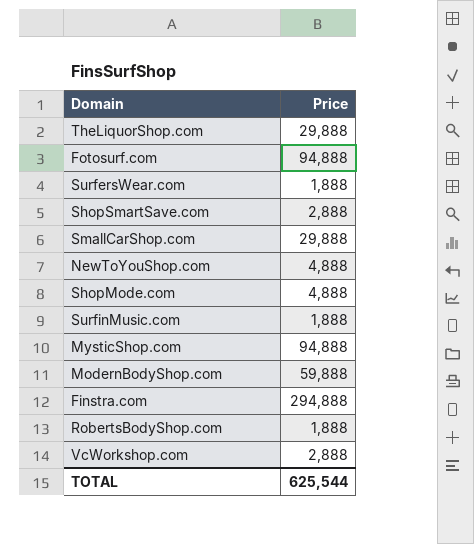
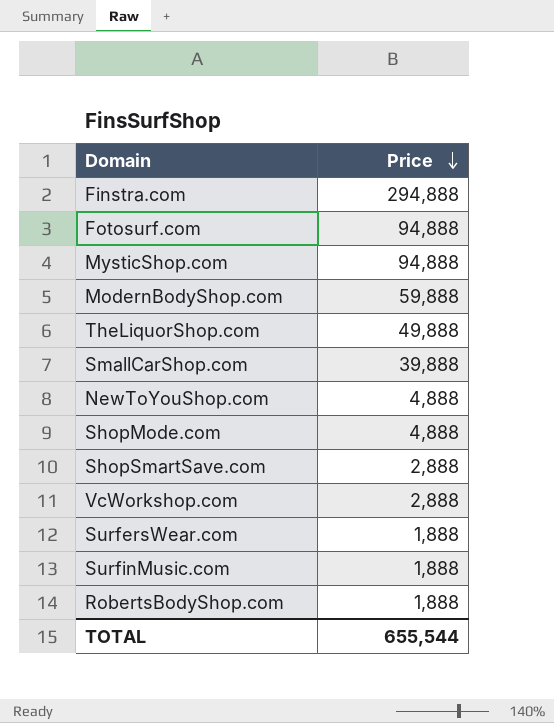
row order: none -> Price descending
TheLiquorShop.com | Price: 29,888 -> 49,888
SmallCarShop.com | Price: 29,888 -> 39,888
TOTAL | Price: 625,544 -> 655,544

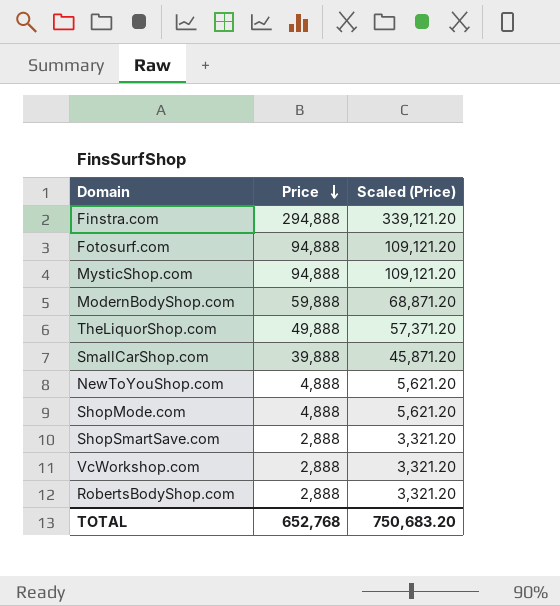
column Scaled (Price) | formula: none -> [Price] * 1.15
row SurfersWear.com: 1,888 -> none
row SurfinMusic.com: 1,888 -> none
RobertsBodyShop.com | Price: 1,888 -> 2,888
TOTAL | Price: 655,544 -> 652,768

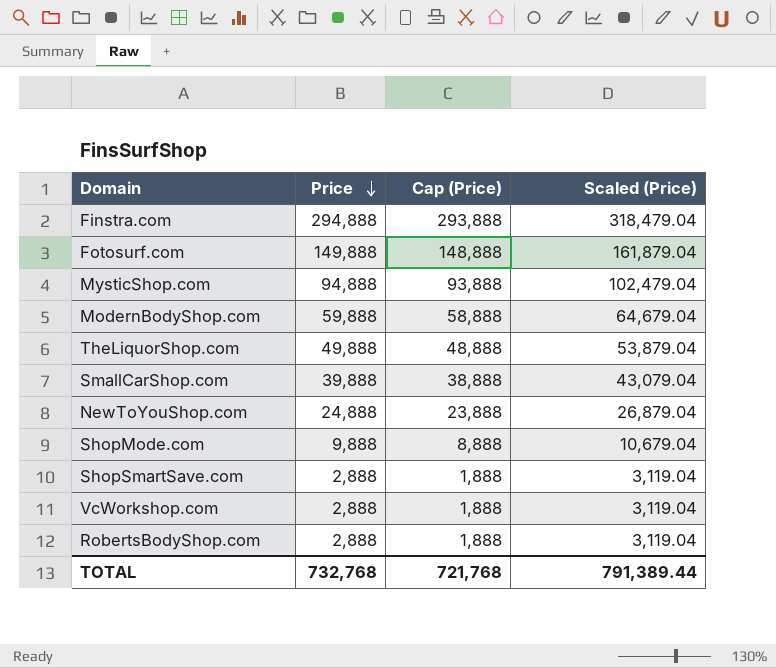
column Cap (Price) | formula: none -> [Price] - 1000
column Scaled (Price) | formula: [Price] * 1.15 -> [Price] * 1.08
Fotosurf.com | Price: 94,888 -> 149,888
NewToYouShop.com | Price: 4,888 -> 24,888
ShopMode.com | Price: 4,888 -> 9,888
TOTAL | Price: 652,768 -> 732,768
TOTAL | Scaled (Price): 750,683.20 -> 791,389.44

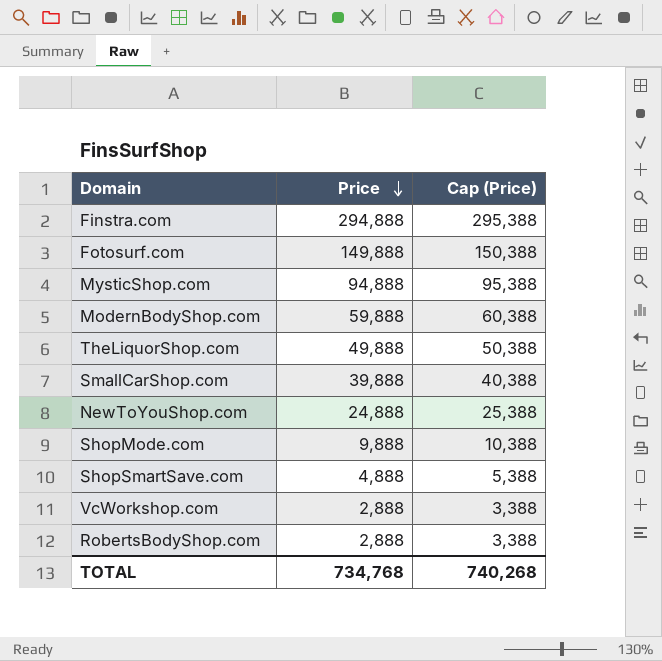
column Scaled (Price) | formula: [Price] * 1.08 -> none
column Cap (Price) | formula: [Price] - 1000 -> [Price] + 500
ShopSmartSave.com | Price: 2,888 -> 4,888
TOTAL | Price: 732,768 -> 734,768
TOTAL | Cap (Price): 721,768 -> 740,268

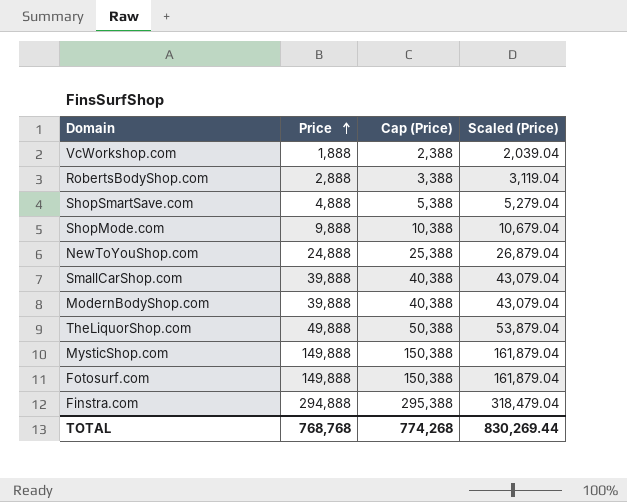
row order: Price descending -> Price ascending
column Scaled (Price) | formula: none -> [Price] * 1.08
VcWorkshop.com | Price: 2,888 -> 1,888
VcWorkshop.com | Cap (Price): 3,388 -> 2,388
ModernBodyShop.com | Price: 59,888 -> 39,888
ModernBodyShop.com | Cap (Price): 60,388 -> 40,388
MysticShop.com | Price: 94,888 -> 149,888
MysticShop.com | Cap (Price): 95,388 -> 150,388
TOTAL | Price: 734,768 -> 768,768
TOTAL | Cap (Price): 740,268 -> 774,268

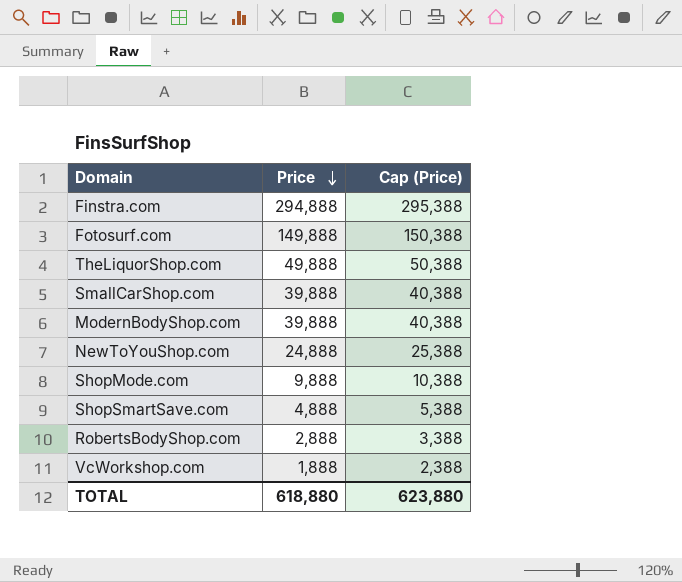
row order: Price ascending -> Price descending
column Scaled (Price) | formula: [Price] * 1.08 -> none
row MysticShop.com: 149,888 | 150,388 | 161,879.04 -> none
TOTAL | Price: 768,768 -> 618,880
TOTAL | Cap (Price): 774,268 -> 623,880

